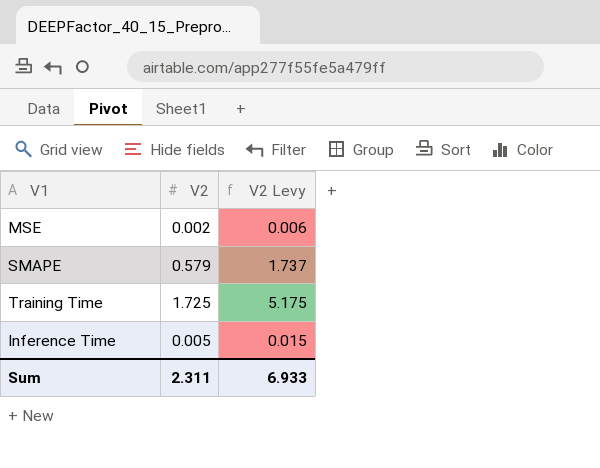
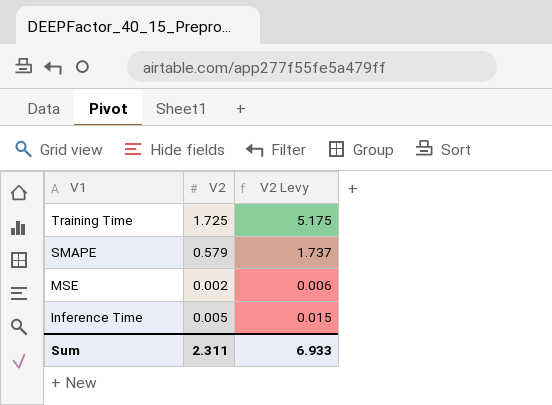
row order: none -> V1 descending

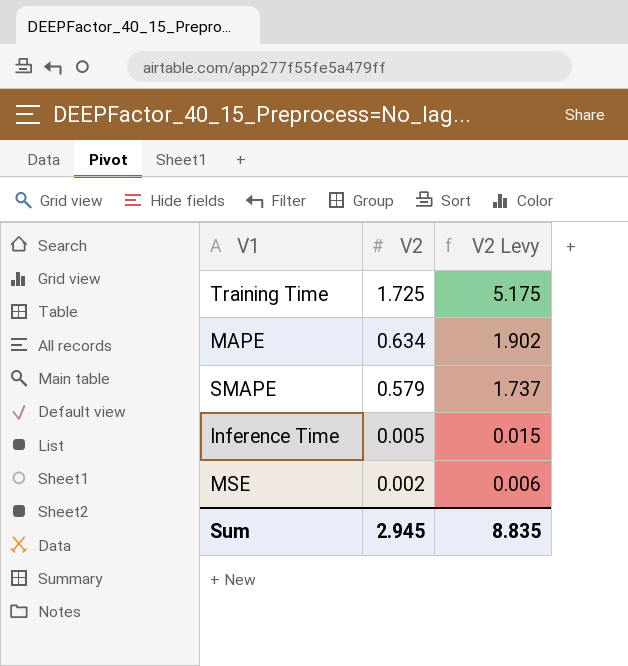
row order: V1 descending -> V2 descending
row MAPE: none -> 0.634 | 1.902
Sum | V2: 2.311 -> 2.945
Sum | V2 Levy: 6.933 -> 8.835

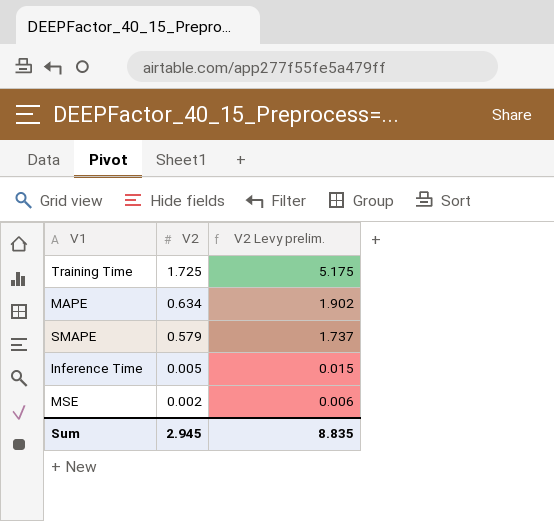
column name: V2 Levy -> V2 Levy prelim.

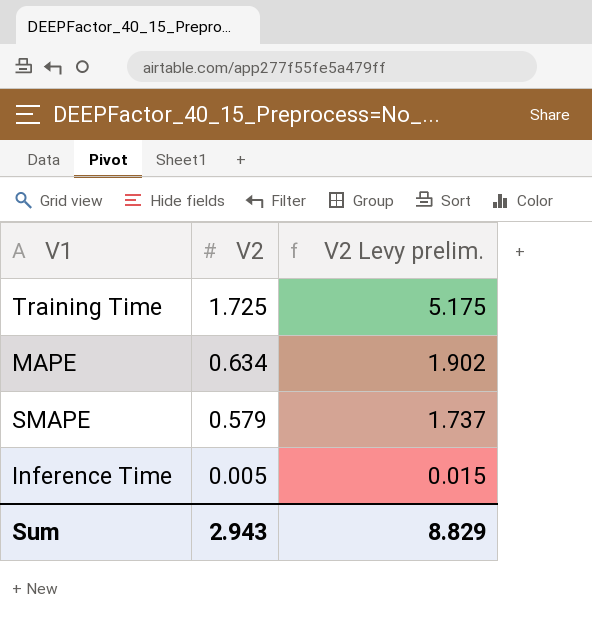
row MSE: 0.002 | 0.006 -> none
Sum | V2: 2.945 -> 2.943
Sum | V2 Levy prelim.: 8.835 -> 8.829

